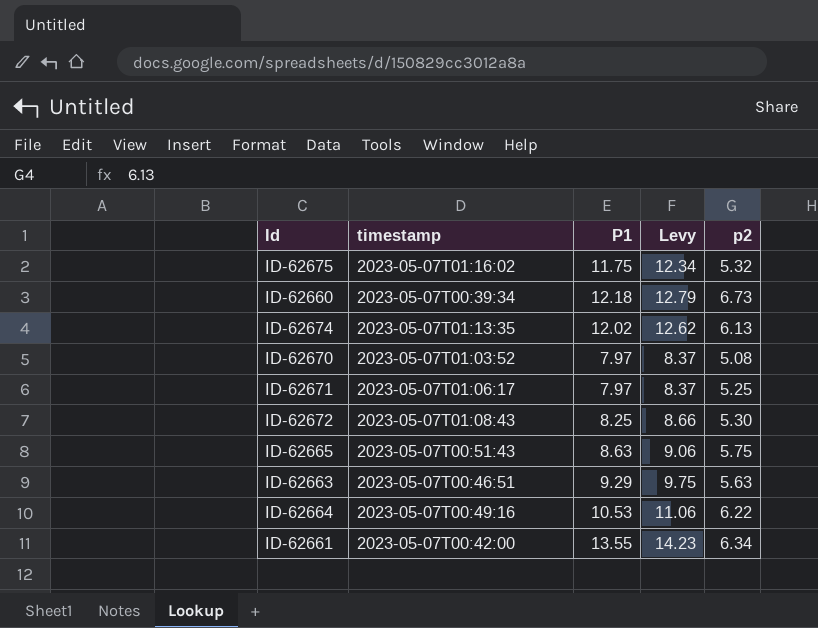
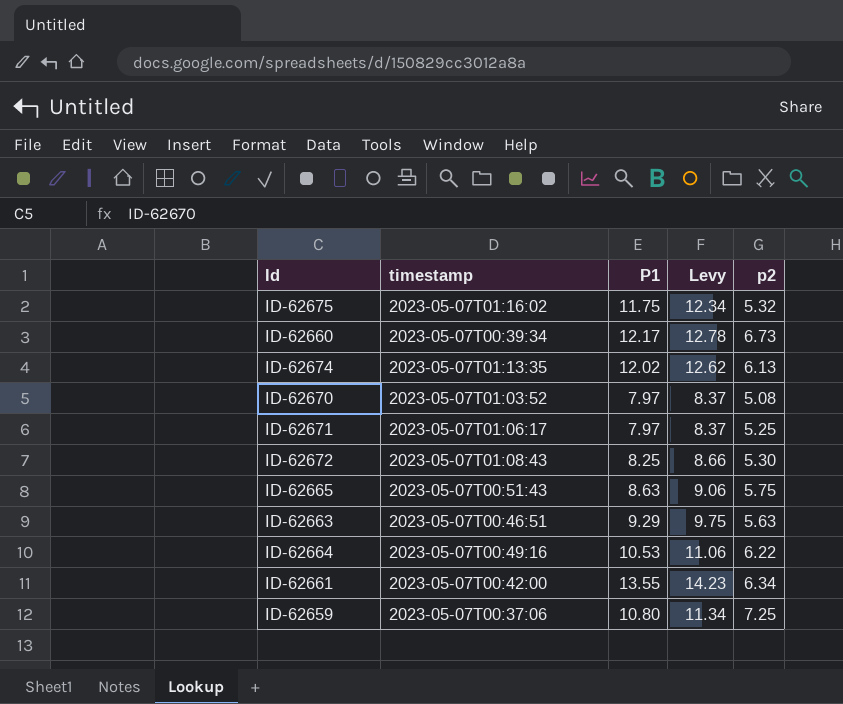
ID-62660 | P1: 12.18 -> 12.17
ID-62660 | Levy: 12.79 -> 12.78
row ID-62659: none -> 2023-05-07T00:37:06 | 10.80 | 11.34 | 7.25

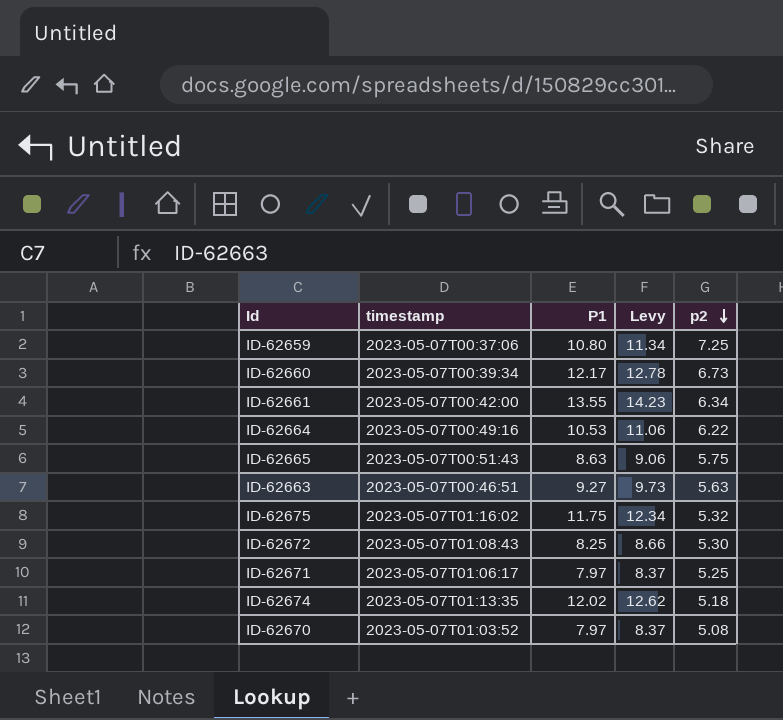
row order: none -> p2 descending
ID-62663 | P1: 9.29 -> 9.27
ID-62663 | Levy: 9.75 -> 9.73
ID-62674 | p2: 6.13 -> 5.18

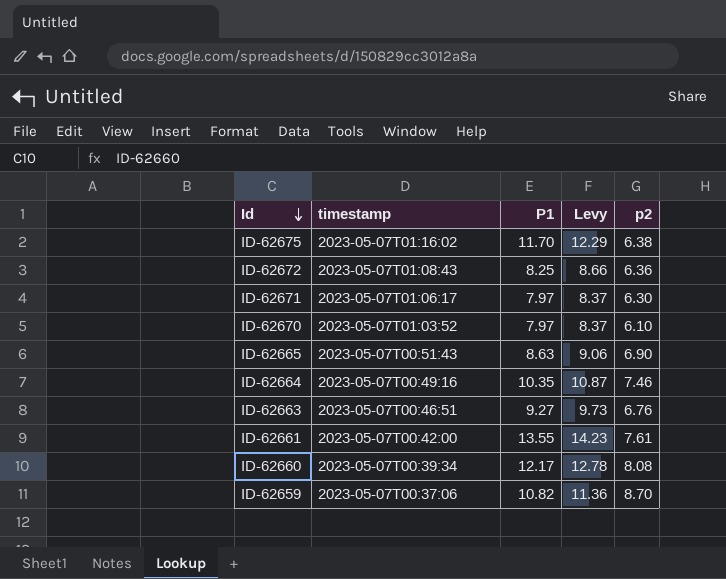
row order: p2 descending -> Id descending
row ID-62674: 2023-05-07T01:13:35 | 12.02 | 12.62 | 5.18 -> none
ID-62675 | P1: 11.75 -> 11.70
ID-62675 | Levy: 12.34 -> 12.29
ID-62675 | p2: 5.32 -> 6.38
ID-62672 | p2: 5.30 -> 6.36
ID-62671 | p2: 5.25 -> 6.30
ID-62670 | p2: 5.08 -> 6.10
ID-62665 | p2: 5.75 -> 6.90
ID-62664 | P1: 10.53 -> 10.35
ID-62664 | Levy: 11.06 -> 10.87
ID-62664 | p2: 6.22 -> 7.46
ID-62663 | p2: 5.63 -> 6.76
ID-62661 | p2: 6.34 -> 7.61
ID-62660 | p2: 6.73 -> 8.08
ID-62659 | P1: 10.80 -> 10.82
ID-62659 | Levy: 11.34 -> 11.36
ID-62659 | p2: 7.25 -> 8.70

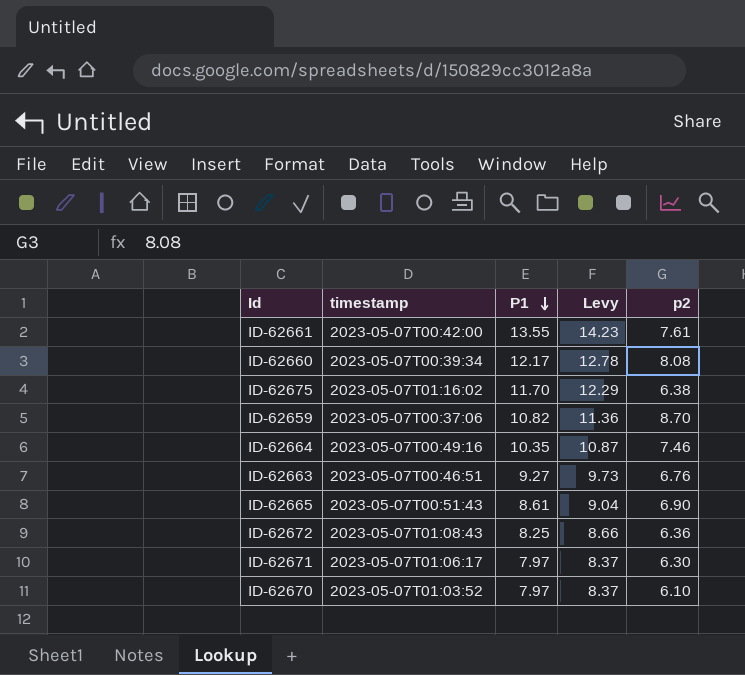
row order: Id descending -> P1 descending
ID-62665 | P1: 8.63 -> 8.61
ID-62665 | Levy: 9.06 -> 9.04

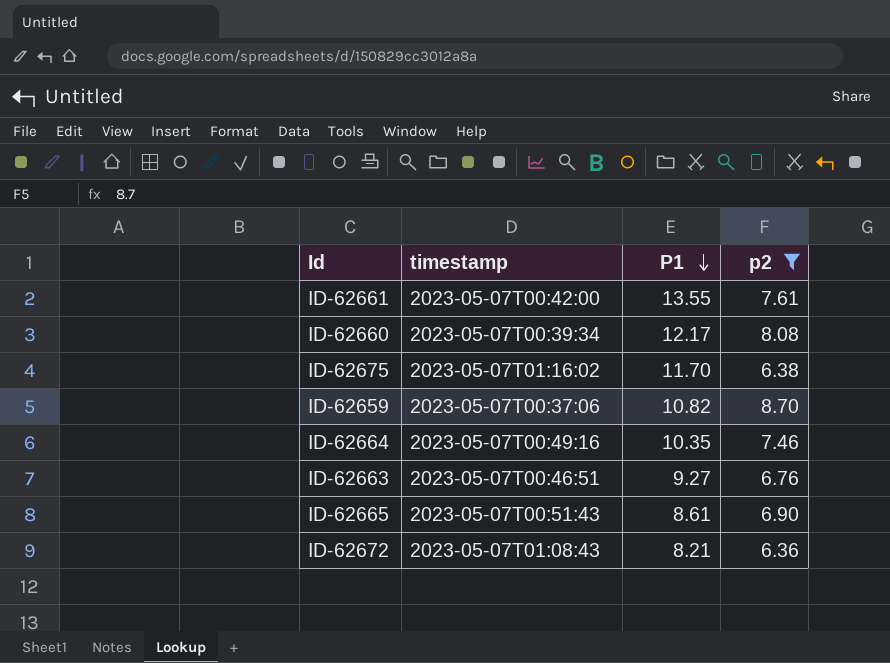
filter: none -> p2 >= 6.36
column Levy | formula: [P1] * 1.05 -> none
ID-62672 | P1: 8.25 -> 8.21

